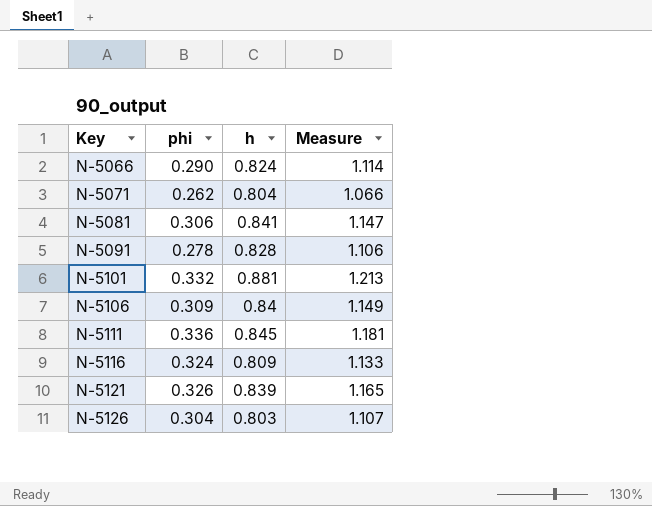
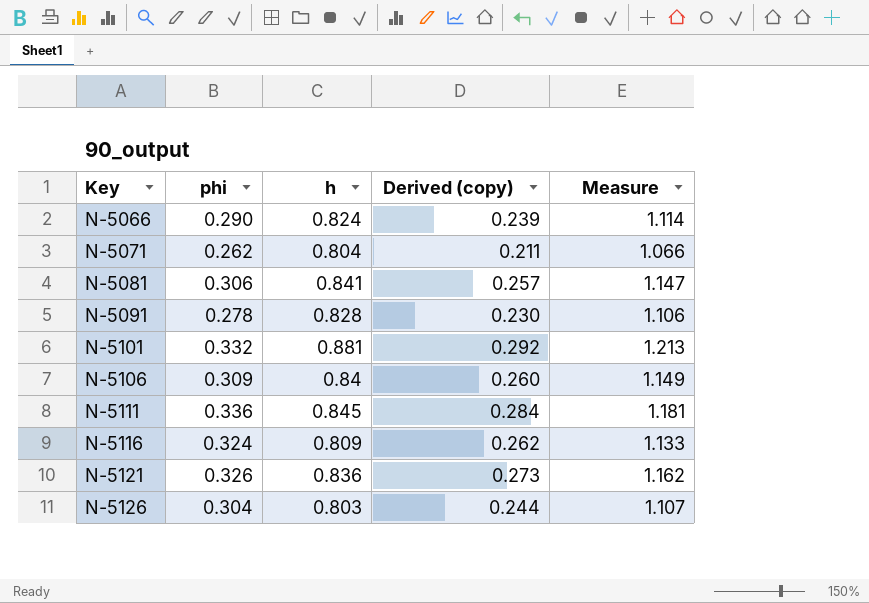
column Derived (copy) | formula: none -> [phi] * [h]
N-5121 | h: 0.839 -> 0.836
N-5121 | Measure: 1.165 -> 1.162

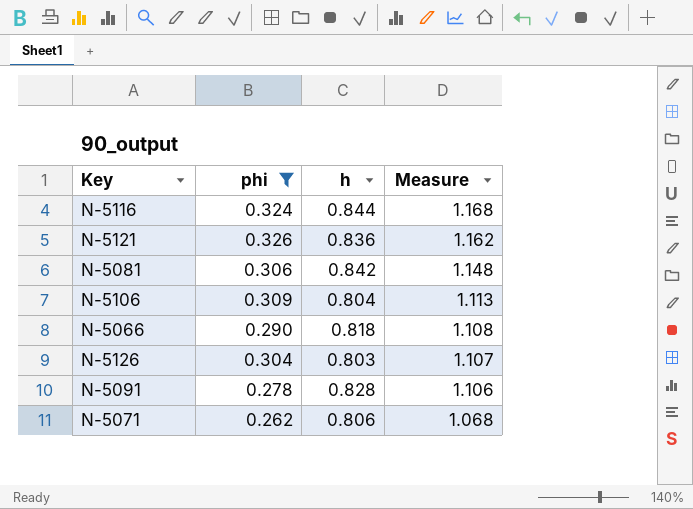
filter: none -> phi <= 0.326
row order: Key ascending -> Measure descending
column Derived (copy) | formula: [phi] * [h] -> none
N-5116 | h: 0.809 -> 0.844
N-5116 | Measure: 1.133 -> 1.168
N-5081 | h: 0.841 -> 0.842
N-5081 | Measure: 1.147 -> 1.148
N-5106 | h: 0.84 -> 0.804
N-5106 | Measure: 1.149 -> 1.113
N-5066 | h: 0.824 -> 0.818
N-5066 | Measure: 1.114 -> 1.108
N-5071 | h: 0.804 -> 0.806
N-5071 | Measure: 1.066 -> 1.068

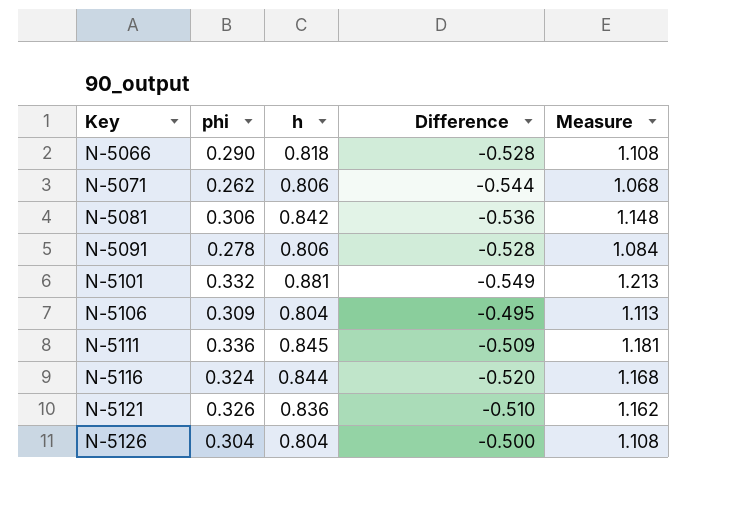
filter: phi <= 0.326 -> none
row order: Measure descending -> Key ascending
column Difference | formula: none -> [phi] - [h]
N-5091 | h: 0.828 -> 0.806
N-5091 | Measure: 1.106 -> 1.084
N-5126 | h: 0.803 -> 0.804
N-5126 | Measure: 1.107 -> 1.108

